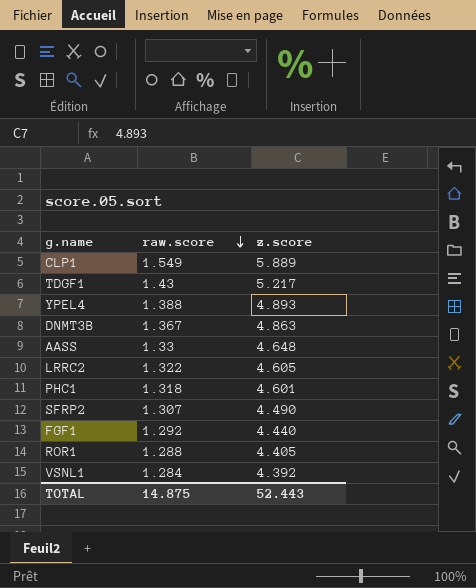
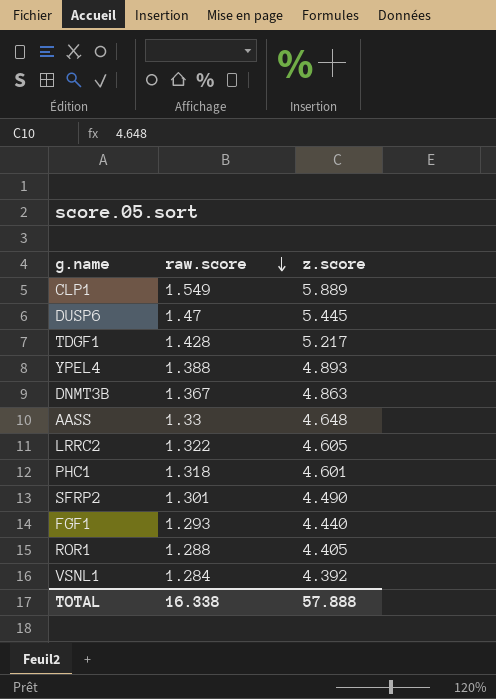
row DUSP6: none -> 1.47 | 5.445
TDGF1 | raw.score: 1.43 -> 1.428
SFRP2 | raw.score: 1.307 -> 1.301
FGF1 | raw.score: 1.292 -> 1.293
TOTAL | raw.score: 14.875 -> 16.338
TOTAL | z.score: 52.443 -> 57.888

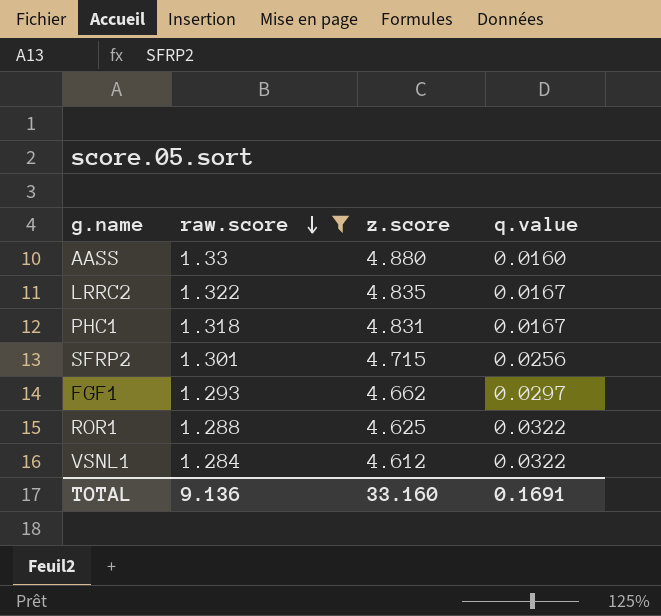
filter: none -> raw.score <= 1.33
column q.value | position: none -> 4
AASS | z.score: 4.648 -> 4.880
LRRC2 | z.score: 4.605 -> 4.835
PHC1 | z.score: 4.601 -> 4.831
SFRP2 | z.score: 4.490 -> 4.715
FGF1 | z.score: 4.440 -> 4.662
ROR1 | z.score: 4.405 -> 4.625
VSNL1 | z.score: 4.392 -> 4.612
TOTAL | raw.score: 16.338 -> 9.136
TOTAL | z.score: 57.888 -> 33.160

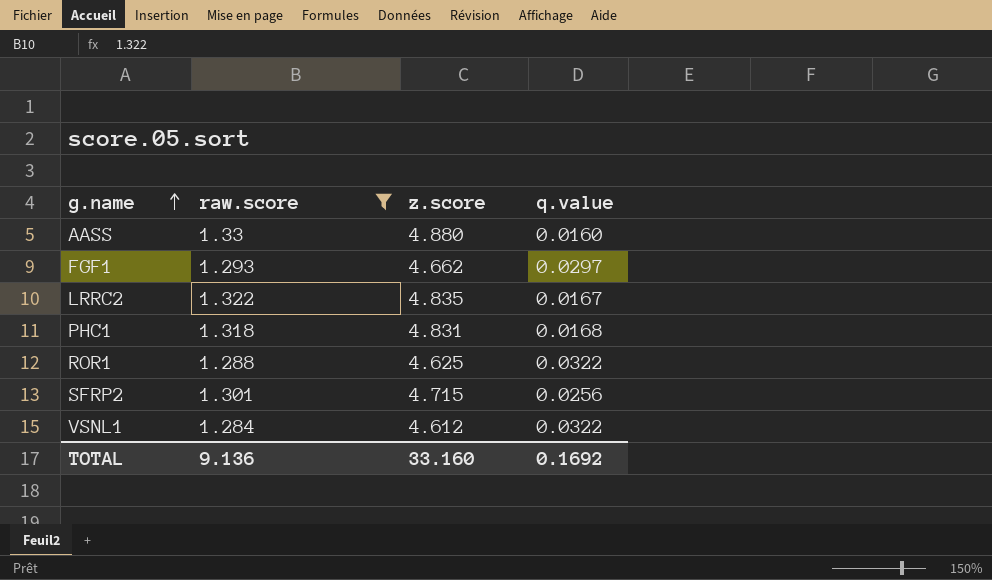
row order: raw.score descending -> g.name ascending
PHC1 | q.value: 0.0167 -> 0.0168
TOTAL | q.value: 0.1691 -> 0.1692

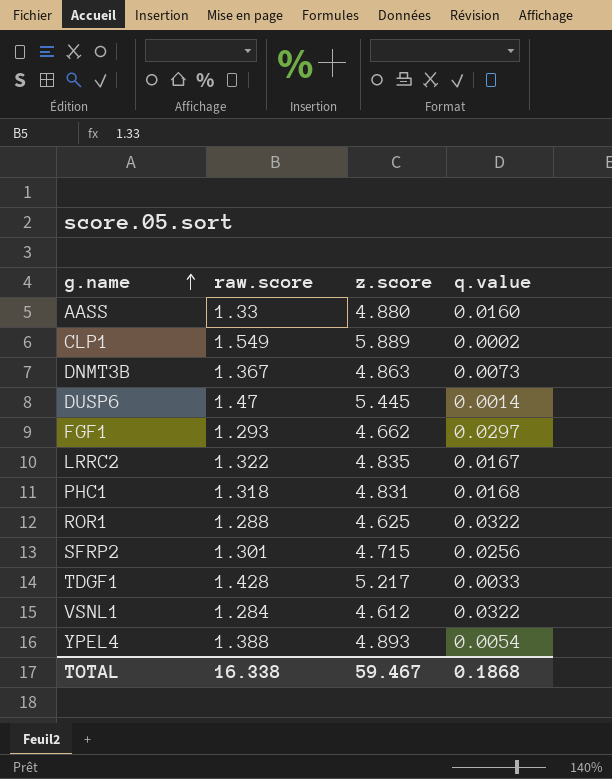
filter: raw.score <= 1.33 -> none
TOTAL | raw.score: 9.136 -> 16.338
TOTAL | z.score: 33.160 -> 59.467
TOTAL | q.value: 0.1692 -> 0.1868

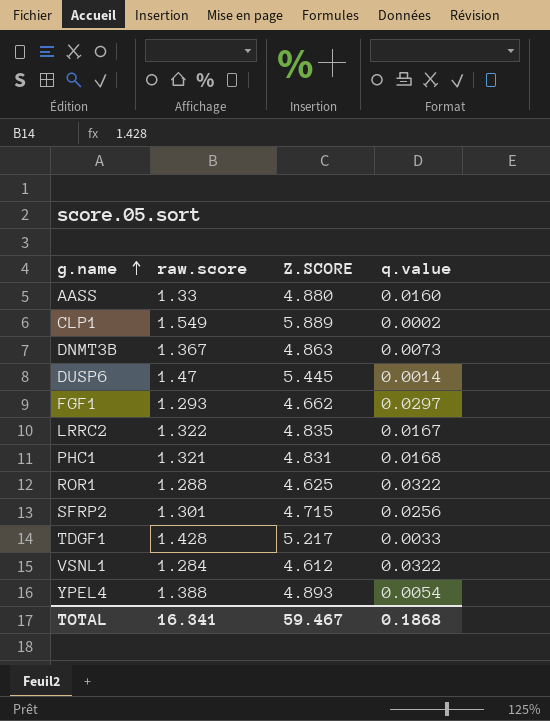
column name: z.score -> Z.SCORE
PHC1 | raw.score: 1.318 -> 1.321
TOTAL | raw.score: 16.338 -> 16.341

